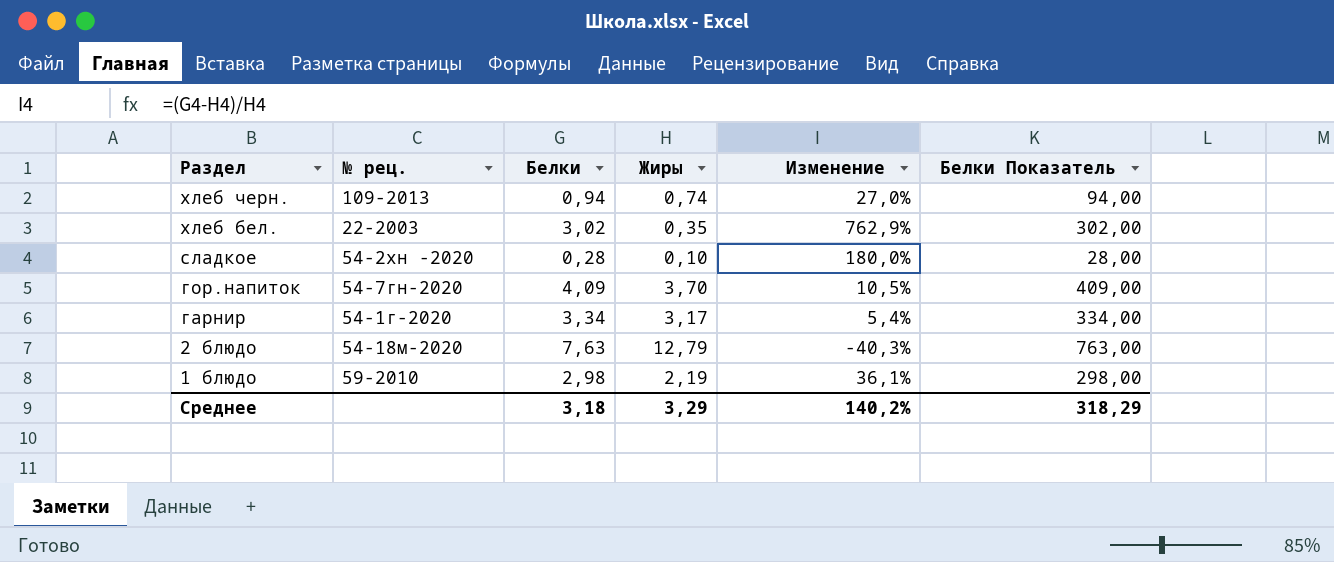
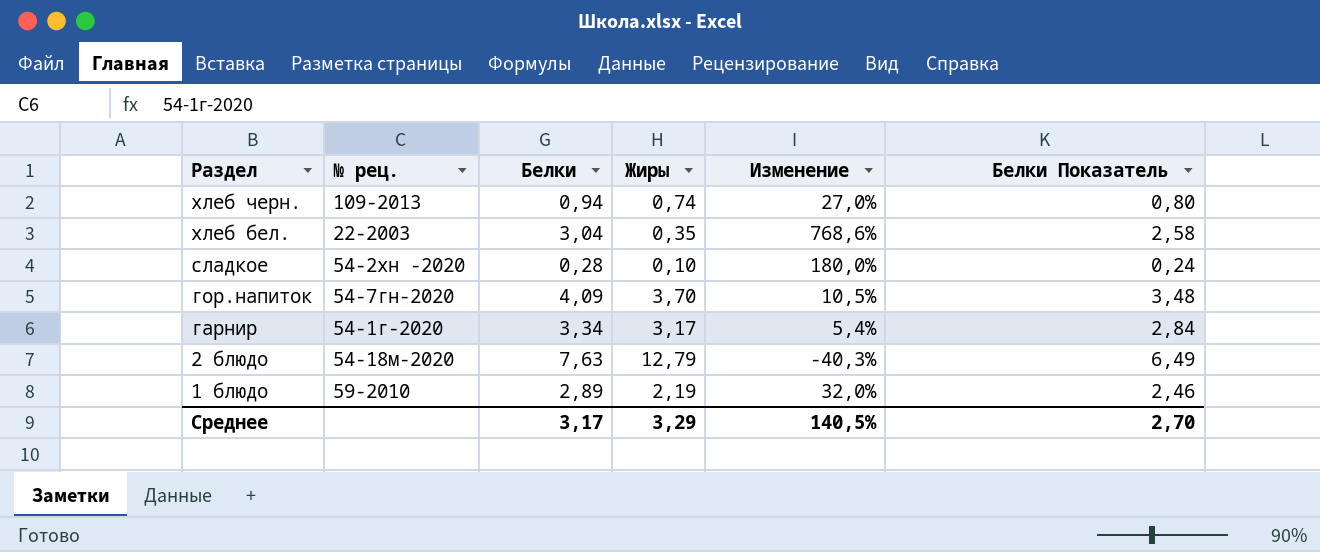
column Белки Показатель | formula: [Белки] * 100 -> [Белки] * 0,85
хлеб бел. | Белки: 3,02 -> 3,04
хлеб бел. | Изменение: 762,9% -> 768,6%
1 блюдо | Белки: 2,98 -> 2,89
1 блюдо | Изменение: 36,1% -> 32,0%
Среднее | Белки: 3,18 -> 3,17
Среднее | Изменение: 140,2% -> 140,5%
Среднее | Белки Показатель: 318,29 -> 2,70

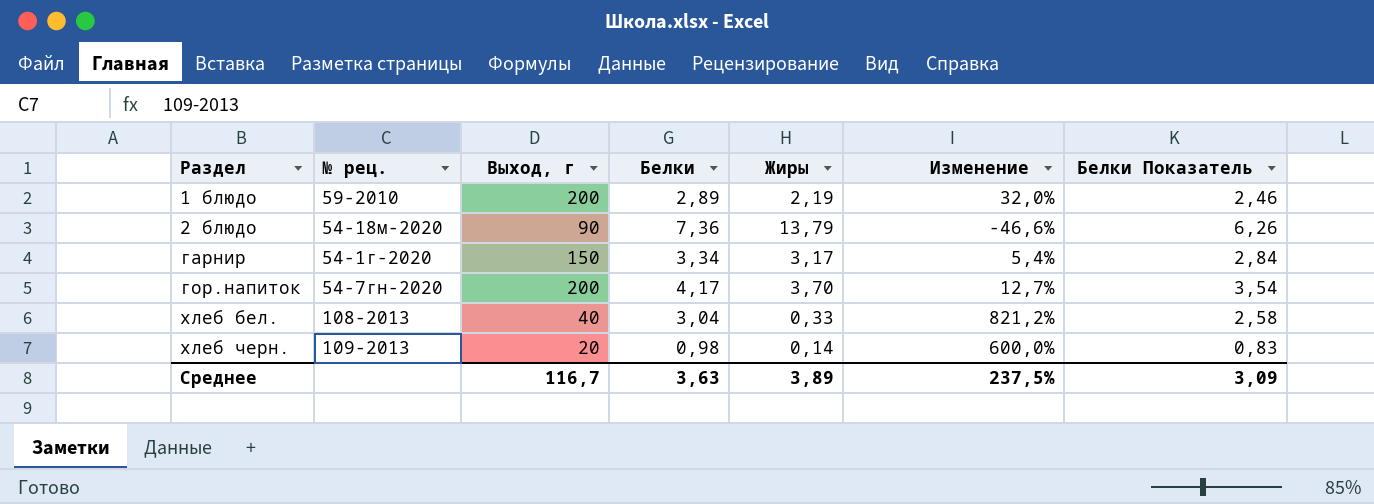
row order: Раздел descending -> Раздел ascending
column Выход, г | position: none -> 3
row сладкое: 54-2хн -2020 | 0,28 | 0,10 | 180,0% | 0,24 -> none
2 блюдо | Белки: 7,63 -> 7,36
2 блюдо | Жиры: 12,79 -> 13,79
2 блюдо | Изменение: -40,3% -> -46,6%
2 блюдо | Белки Показатель: 6,49 -> 6,26
гор.напиток | Белки: 4,09 -> 4,17
гор.напиток | Изменение: 10,5% -> 12,7%
гор.напиток | Белки Показатель: 3,48 -> 3,54
хлеб бел. | № рец.: 22-2003 -> 108-2013
хлеб бел. | Жиры: 0,35 -> 0,33
хлеб бел. | Изменение: 768,6% -> 821,2%
хлеб черн. | Белки: 0,94 -> 0,98
хлеб черн. | Жиры: 0,74 -> 0,14
хлеб черн. | Изменение: 27,0% -> 600,0%
хлеб черн. | Белки Показатель: 0,80 -> 0,83
Среднее | Белки: 3,17 -> 3,63
Среднее | Жиры: 3,29 -> 3,89
Среднее | Изменение: 140,5% -> 237,5%
Среднее | Белки Показатель: 2,70 -> 3,09

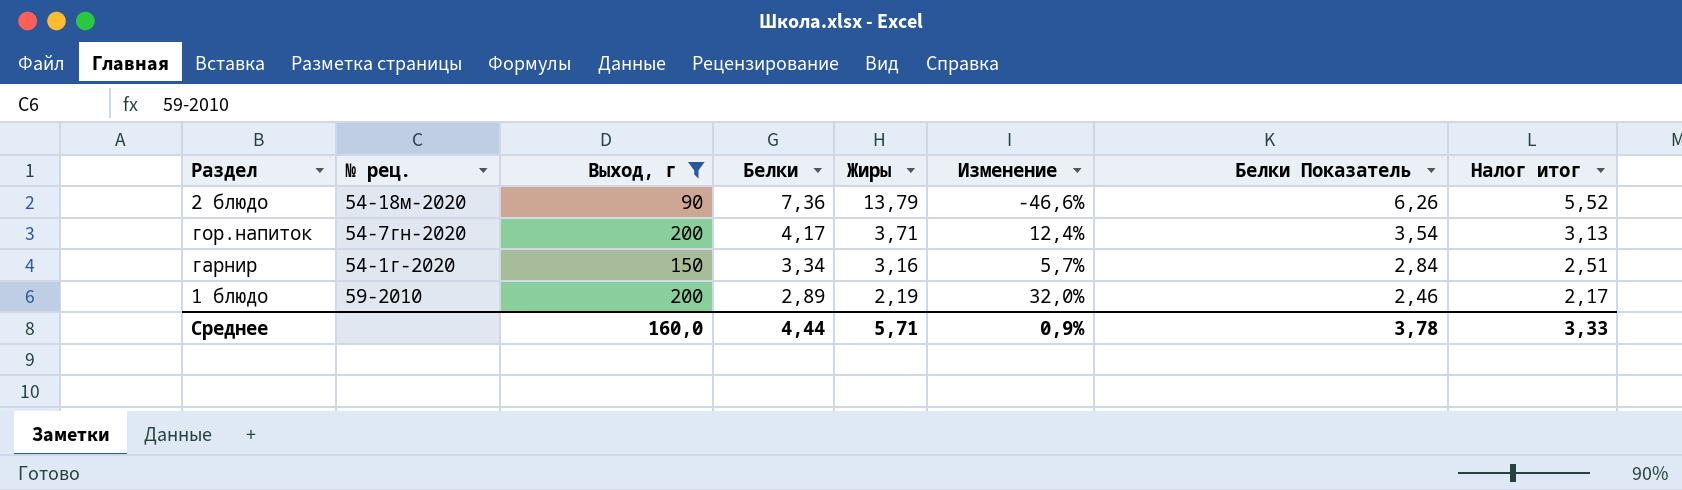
filter: none -> Выход, г >= 90
row order: Раздел ascending -> Белки descending
column Налог итог | formula: none -> [Белки] * 0,75
гор.напиток | Жиры: 3,70 -> 3,71
гор.напиток | Изменение: 12,7% -> 12,4%
гарнир | Жиры: 3,17 -> 3,16
гарнир | Изменение: 5,4% -> 5,7%
Среднее | Выход, г: 116,7 -> 160,0
Среднее | Белки: 3,63 -> 4,44
Среднее | Жиры: 3,89 -> 5,71
Среднее | Изменение: 237,5% -> 0,9%
Среднее | Белки Показатель: 3,09 -> 3,78

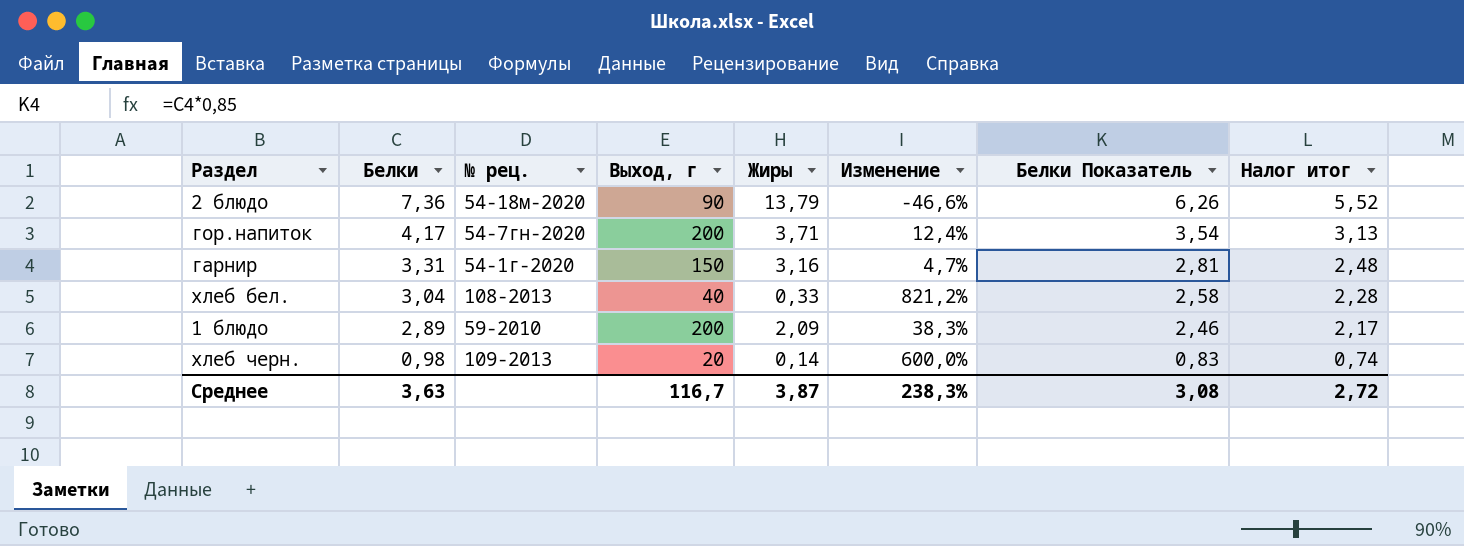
filter: Выход, г >= 90 -> none
column Белки | position: 4 -> 2
гарнир | Белки: 3,34 -> 3,31
гарнир | Изменение: 5,7% -> 4,7%
гарнир | Белки Показатель: 2,84 -> 2,81
гарнир | Налог итог: 2,51 -> 2,48
1 блюдо | Жиры: 2,19 -> 2,09
1 блюдо | Изменение: 32,0% -> 38,3%
Среднее | Белки: 4,44 -> 3,63
Среднее | Выход, г: 160,0 -> 116,7
Среднее | Жиры: 5,71 -> 3,87
Среднее | Изменение: 0,9% -> 238,3%
Среднее | Белки Показатель: 3,78 -> 3,08
Среднее | Налог итог: 3,33 -> 2,72

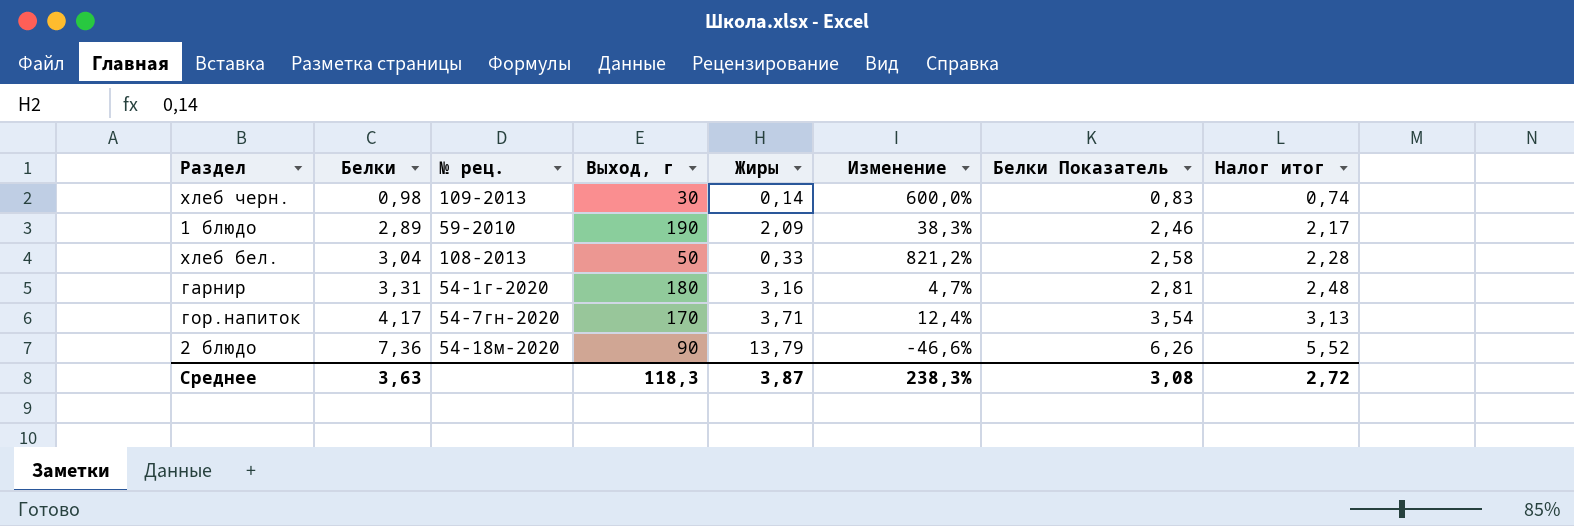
row order: Белки descending -> Белки ascending
хлеб черн. | Выход, г: 20 -> 30
1 блюдо | Выход, г: 200 -> 190
хлеб бел. | Выход, г: 40 -> 50
гарнир | Выход, г: 150 -> 180
гор.напиток | Выход, г: 200 -> 170
Среднее | Выход, г: 116,7 -> 118,3

